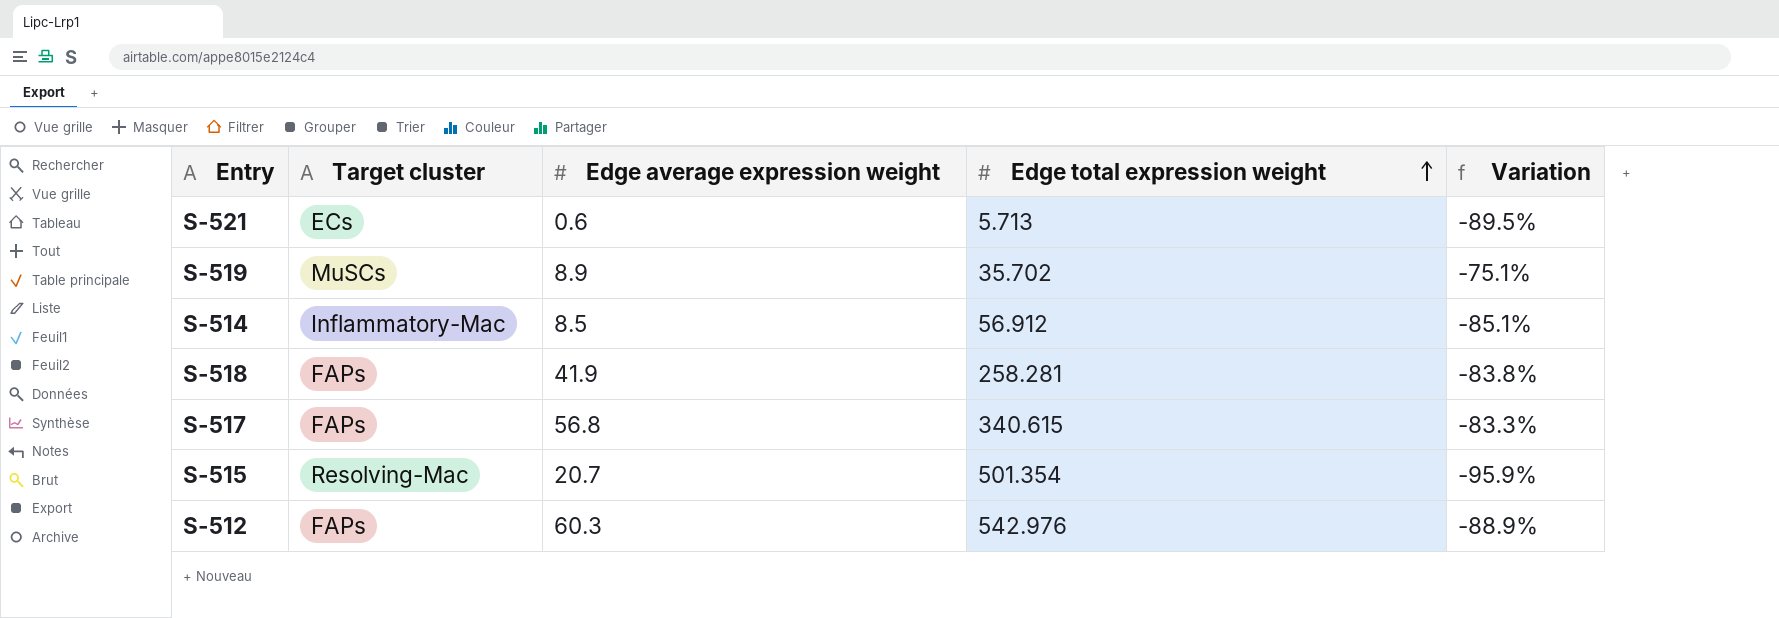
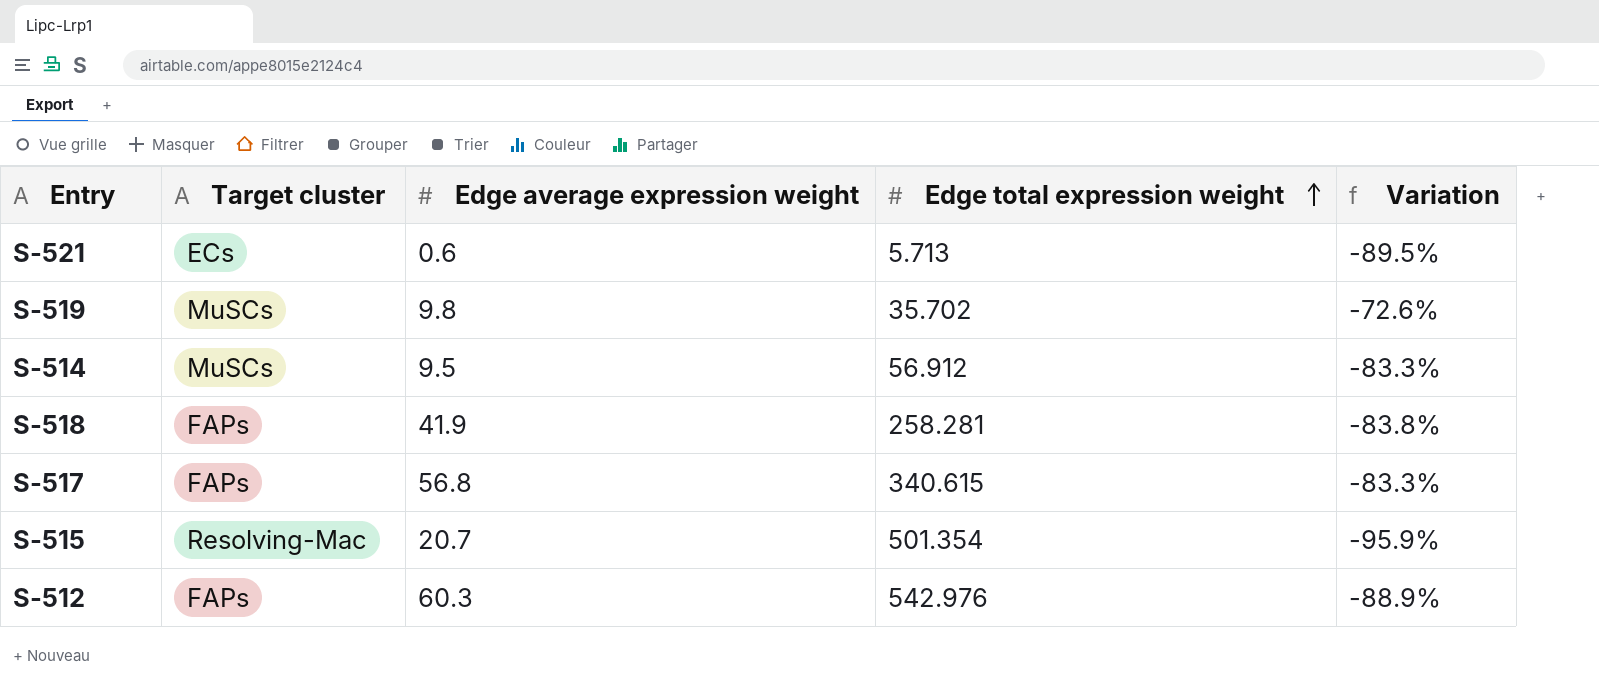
S-519 | Edge average expression weight: 8.9 -> 9.8
S-519 | Variation: -75.1% -> -72.6%
S-514 | Target cluster: Inflammatory-Mac -> MuSCs
S-514 | Edge average expression weight: 8.5 -> 9.5
S-514 | Variation: -85.1% -> -83.3%

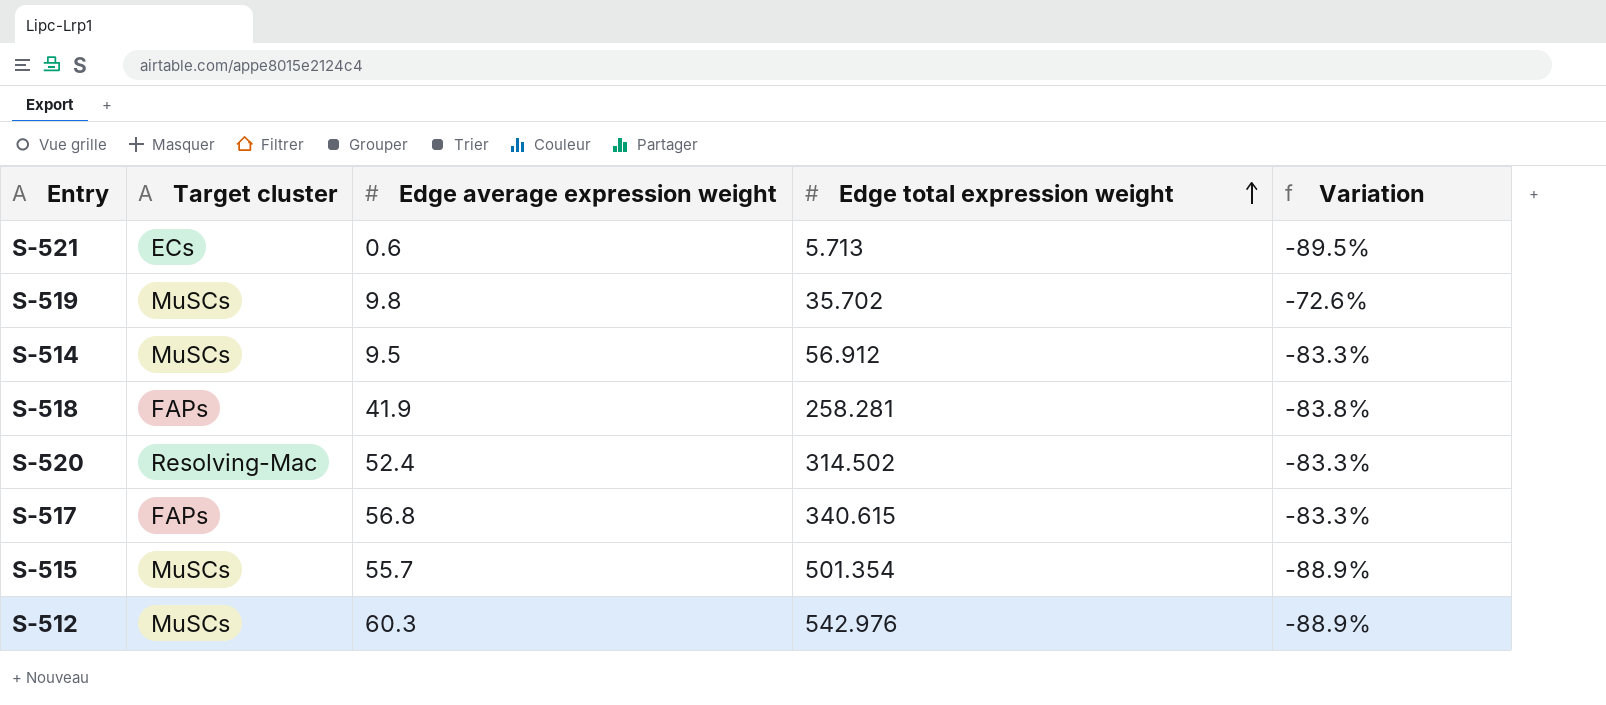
row S-520: none -> Resolving-Mac | 52.4 | 314.502 | -83.3%
S-515 | Target cluster: Resolving-Mac -> MuSCs
S-515 | Edge average expression weight: 20.7 -> 55.7
S-515 | Variation: -95.9% -> -88.9%
S-512 | Target cluster: FAPs -> MuSCs

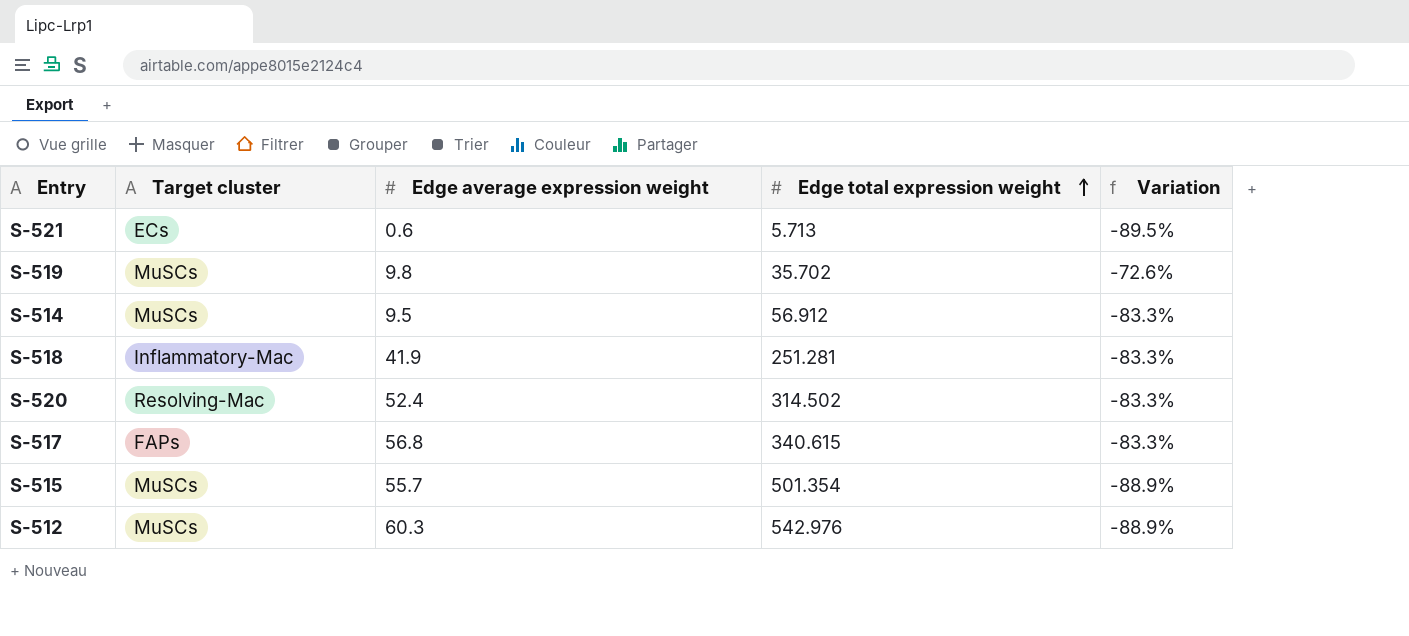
S-518 | Target cluster: FAPs -> Inflammatory-Mac
S-518 | Edge total expression weight: 258.281 -> 251.281
S-518 | Variation: -83.8% -> -83.3%

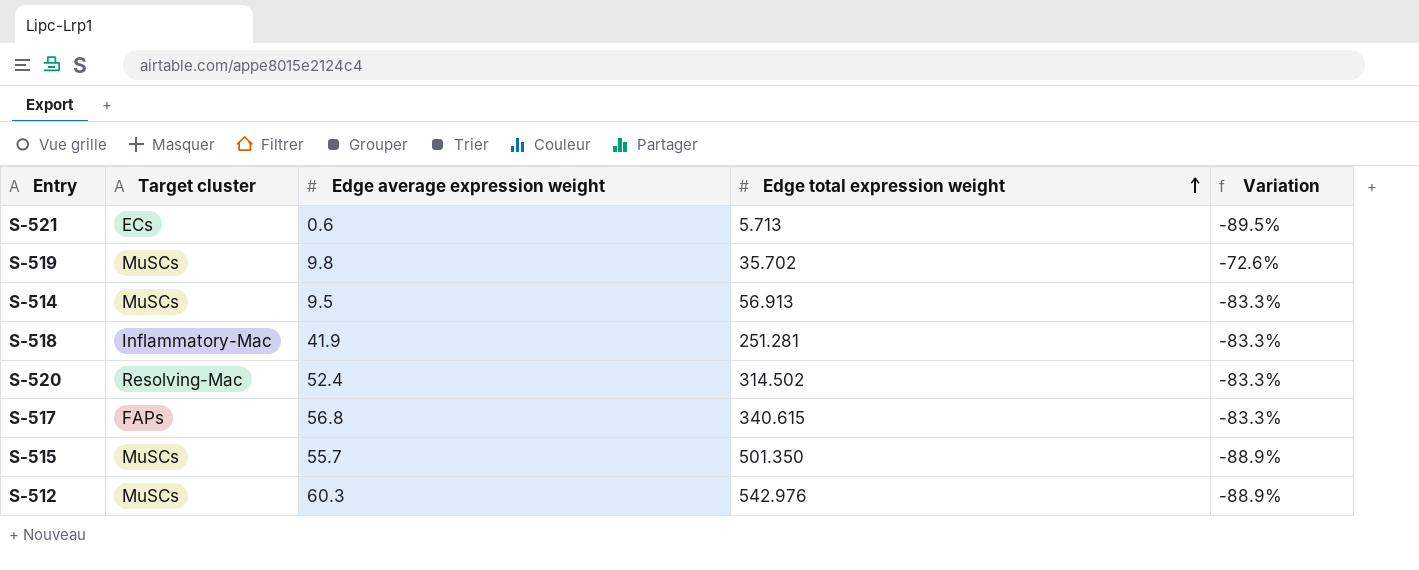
S-514 | Edge total expression weight: 56.912 -> 56.913
S-515 | Edge total expression weight: 501.354 -> 501.350

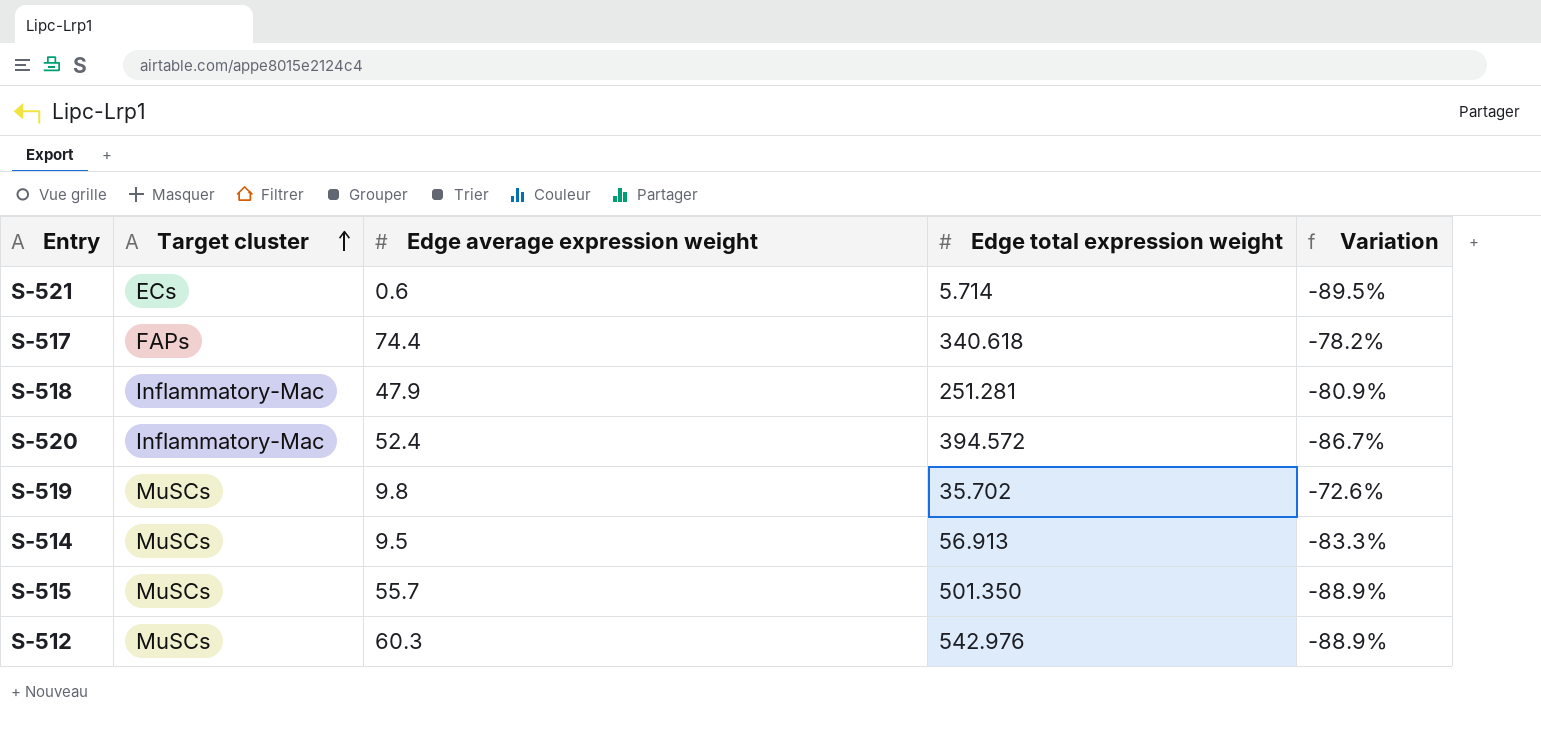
row order: Edge total expression weight ascending -> Target cluster ascending
S-521 | Edge total expression weight: 5.713 -> 5.714
S-517 | Edge average expression weight: 56.8 -> 74.4
S-517 | Edge total expression weight: 340.615 -> 340.618
S-517 | Variation: -83.3% -> -78.2%
S-518 | Edge average expression weight: 41.9 -> 47.9
S-518 | Variation: -83.3% -> -80.9%
S-520 | Target cluster: Resolving-Mac -> Inflammatory-Mac
S-520 | Edge total expression weight: 314.502 -> 394.572
S-520 | Variation: -83.3% -> -86.7%

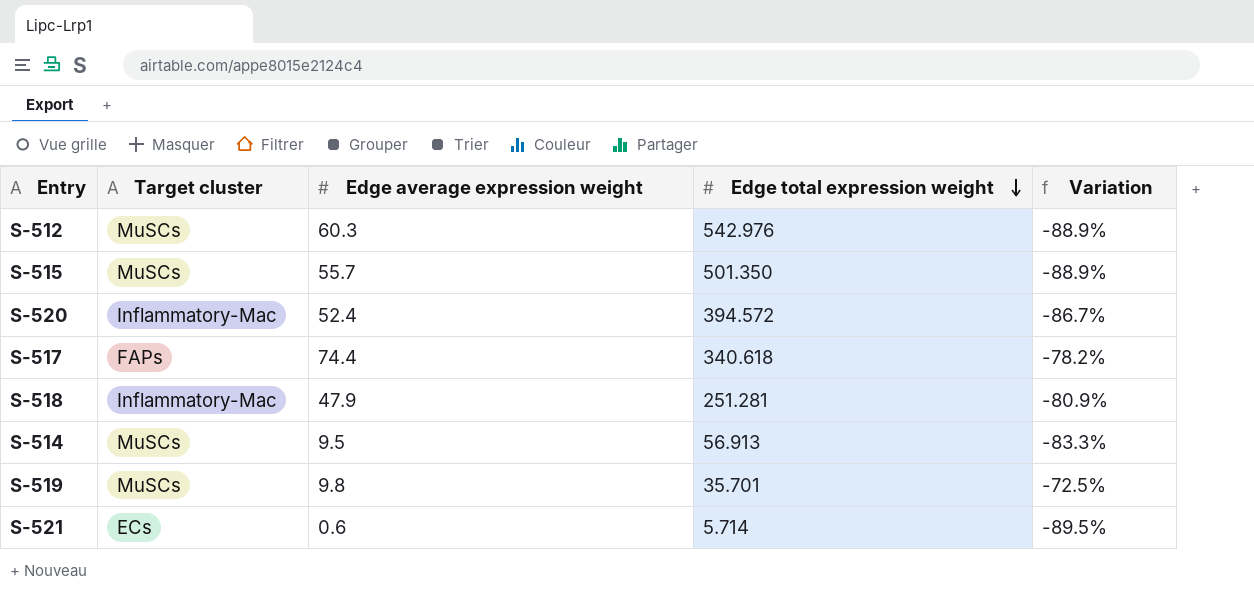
row order: Target cluster ascending -> Edge total expression weight descending
S-519 | Edge total expression weight: 35.702 -> 35.701
S-519 | Variation: -72.6% -> -72.5%

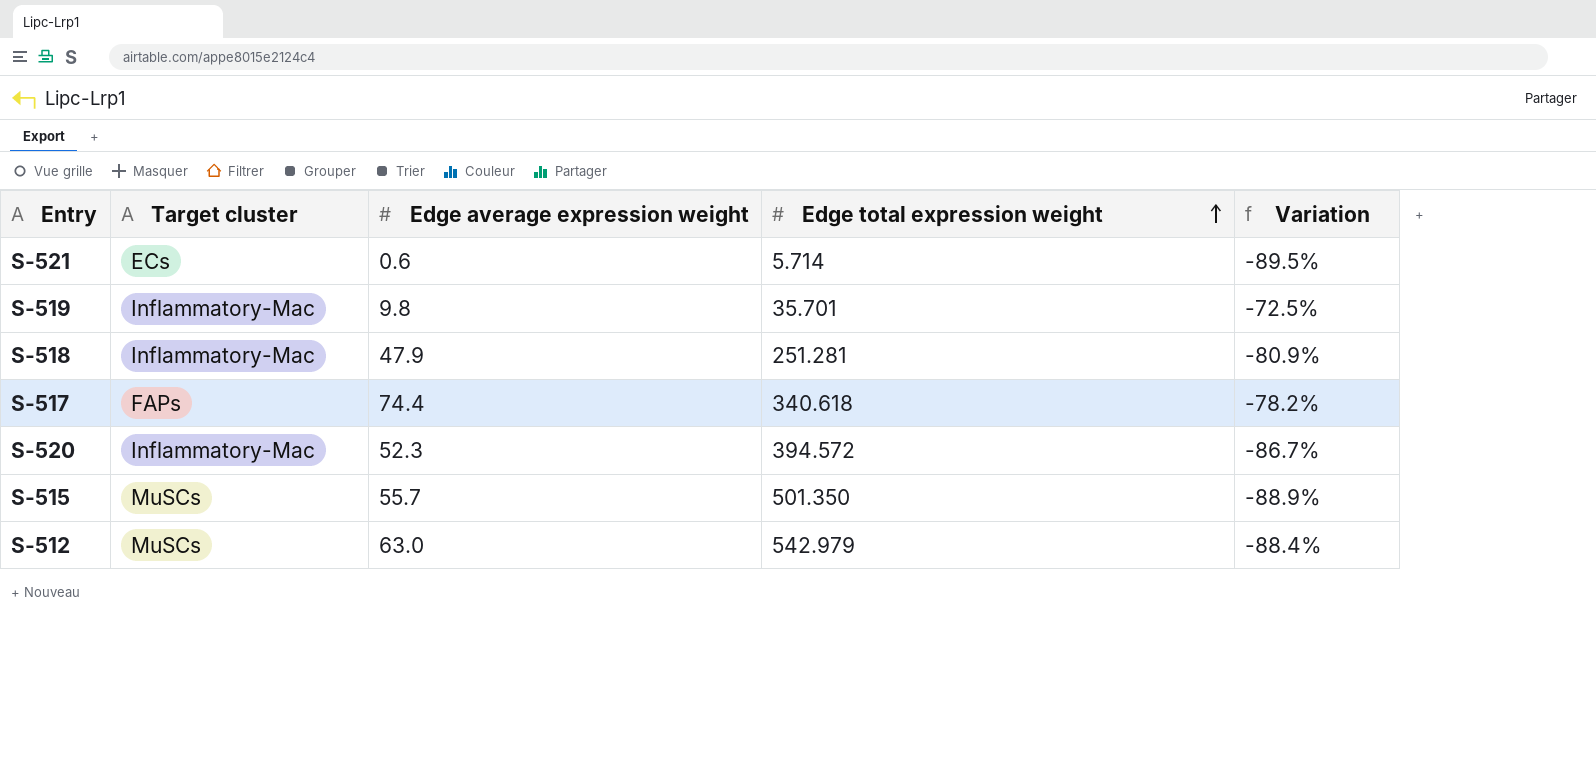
row order: Edge total expression weight descending -> Edge total expression weight ascending
row S-514: MuSCs | 9.5 | 56.913 | -83.3% -> none
S-519 | Target cluster: MuSCs -> Inflammatory-Mac
S-520 | Edge average expression weight: 52.4 -> 52.3
S-512 | Edge average expression weight: 60.3 -> 63.0
S-512 | Edge total expression weight: 542.976 -> 542.979
S-512 | Variation: -88.9% -> -88.4%

